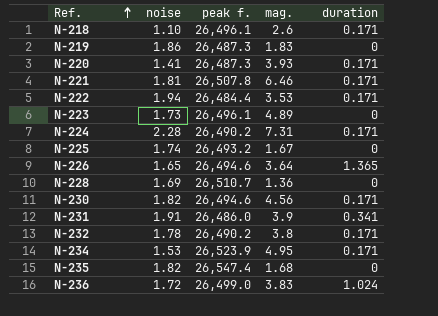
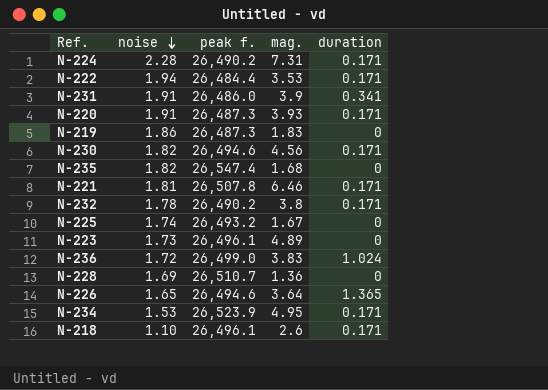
row order: Ref. ascending -> noise descending
N-220 | noise: 1.41 -> 1.91

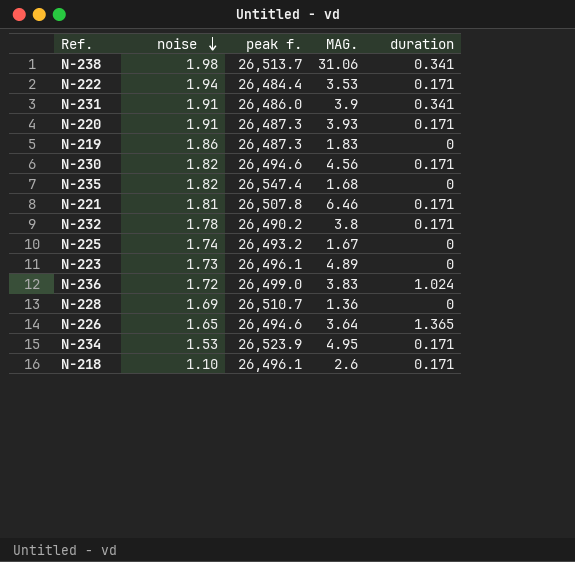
column name: mag. -> MAG.
row N-224: 2.28 | 26,490.2 | 7.31 | 0.171 -> none
row N-238: none -> 1.98 | 26,513.7 | 31.06 | 0.341

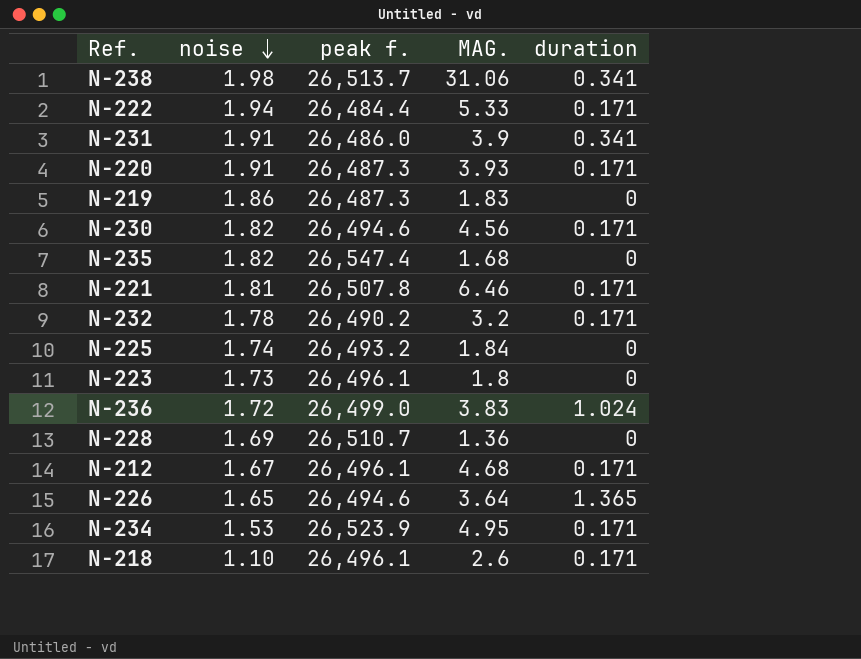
N-222 | MAG.: 3.53 -> 5.33
N-232 | MAG.: 3.8 -> 3.2
N-225 | MAG.: 1.67 -> 1.84
N-223 | MAG.: 4.89 -> 1.8
row N-212: none -> 1.67 | 26,496.1 | 4.68 | 0.171

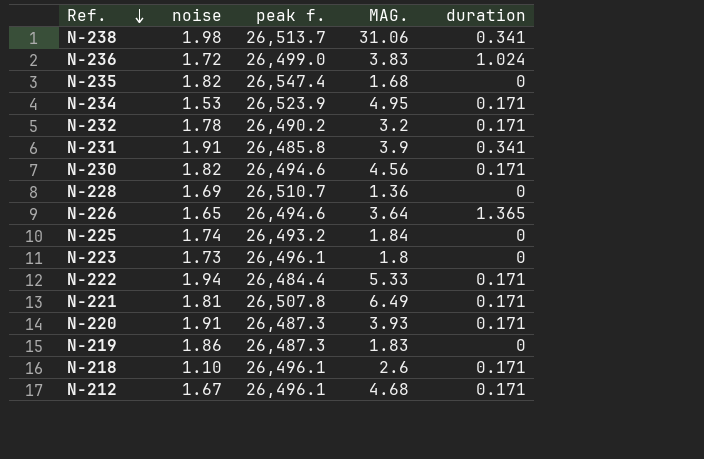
row order: noise descending -> Ref. descending
N-231 | peak f.: 26,486.0 -> 26,485.8
N-221 | MAG.: 6.46 -> 6.49

